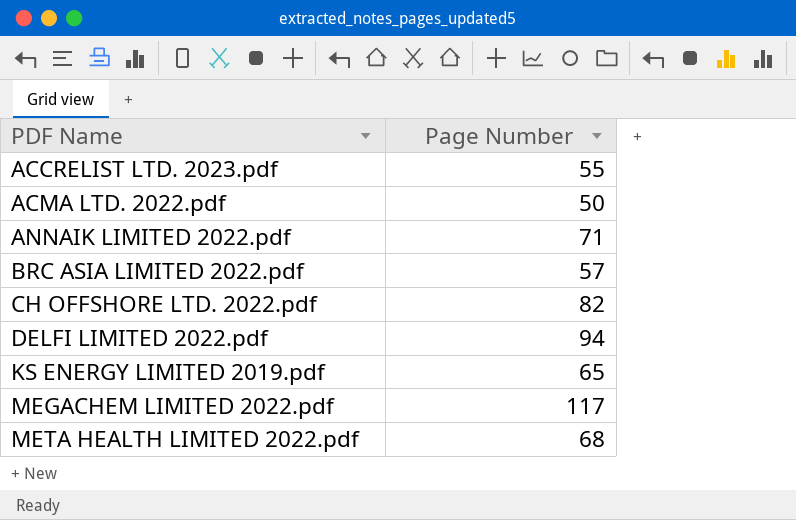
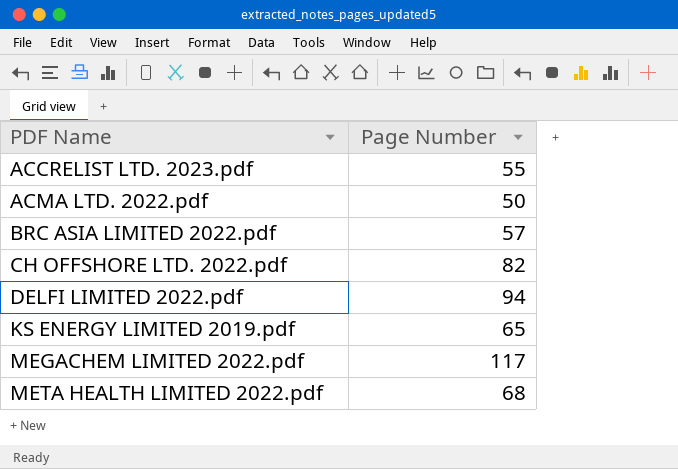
row ANNAIK LIMITED 2022.pdf: 71 -> none

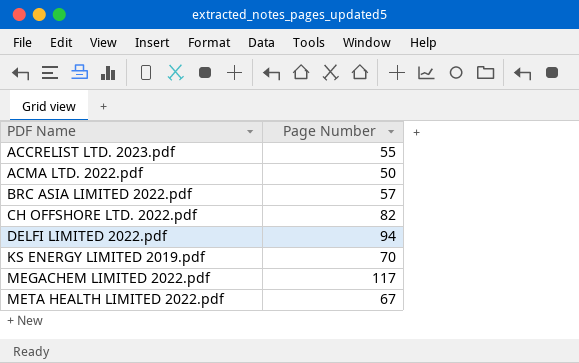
KS ENERGY LIMITED 2019.pdf | Page Number: 65 -> 70
META HEALTH LIMITED 2022.pdf | Page Number: 68 -> 67

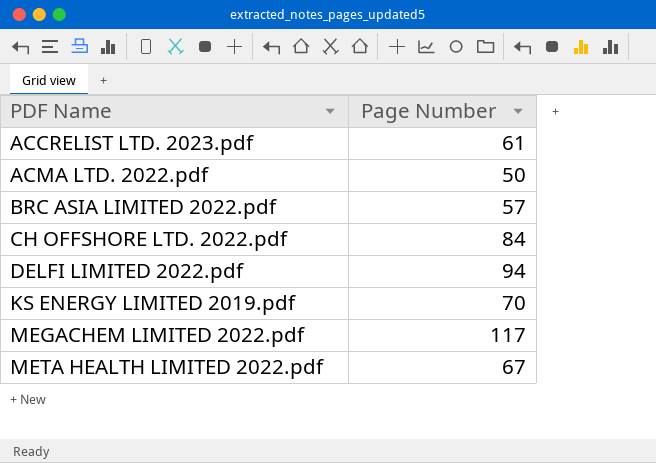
ACCRELIST LTD. 2023.pdf | Page Number: 55 -> 61
CH OFFSHORE LTD. 2022.pdf | Page Number: 82 -> 84

